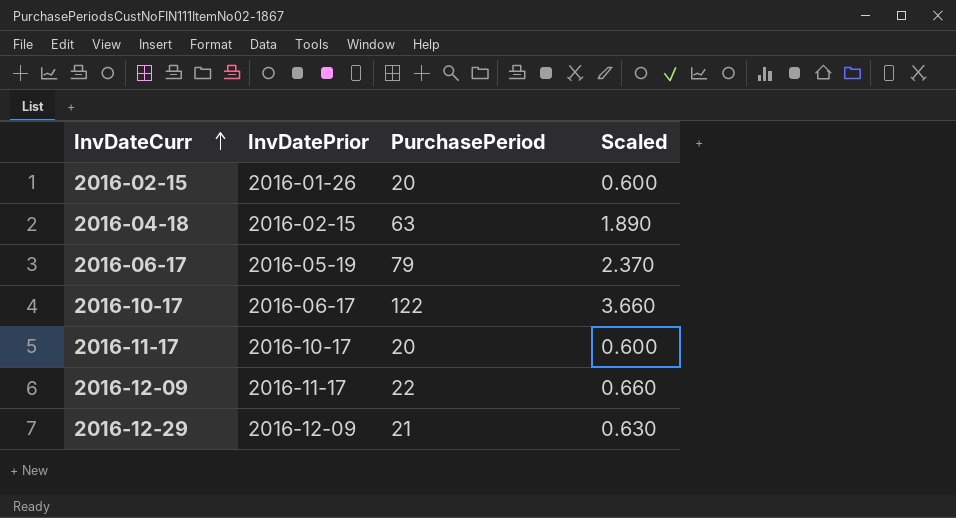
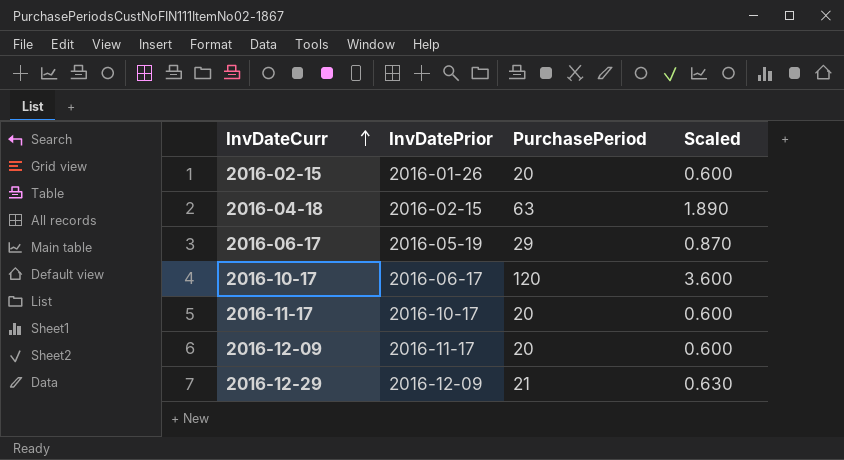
2016-06-17 | PurchasePeriod: 79 -> 29
2016-06-17 | Scaled: 2.370 -> 0.870
2016-10-17 | PurchasePeriod: 122 -> 120
2016-10-17 | Scaled: 3.660 -> 3.600
2016-12-09 | PurchasePeriod: 22 -> 20
2016-12-09 | Scaled: 0.660 -> 0.600

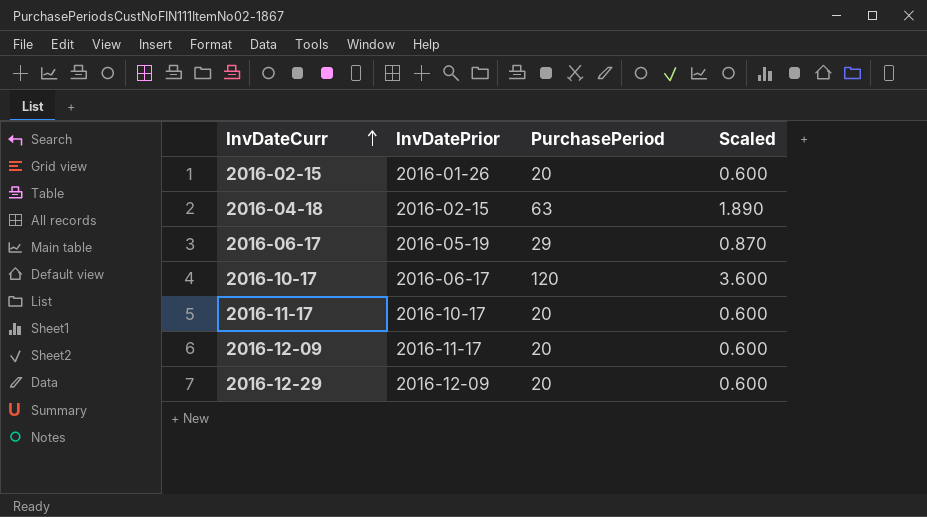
2016-12-29 | PurchasePeriod: 21 -> 20
2016-12-29 | Scaled: 0.630 -> 0.600

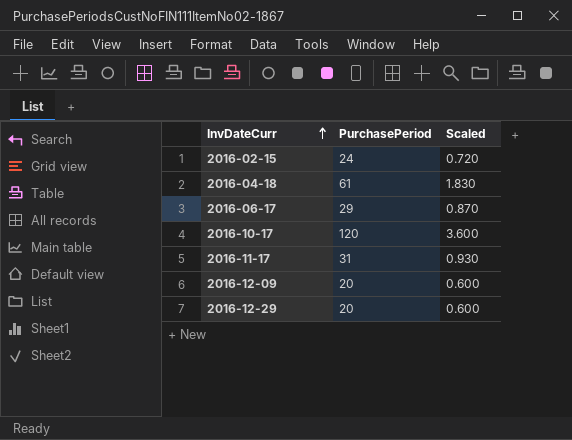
column InvDatePrior | position: 2 -> none
2016-02-15 | PurchasePeriod: 20 -> 24
2016-02-15 | Scaled: 0.600 -> 0.720
2016-04-18 | PurchasePeriod: 63 -> 61
2016-04-18 | Scaled: 1.890 -> 1.830
2016-11-17 | PurchasePeriod: 20 -> 31
2016-11-17 | Scaled: 0.600 -> 0.930

